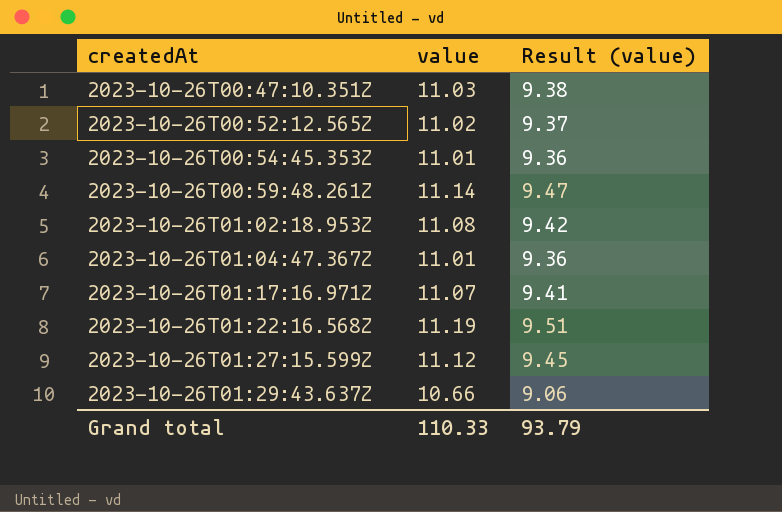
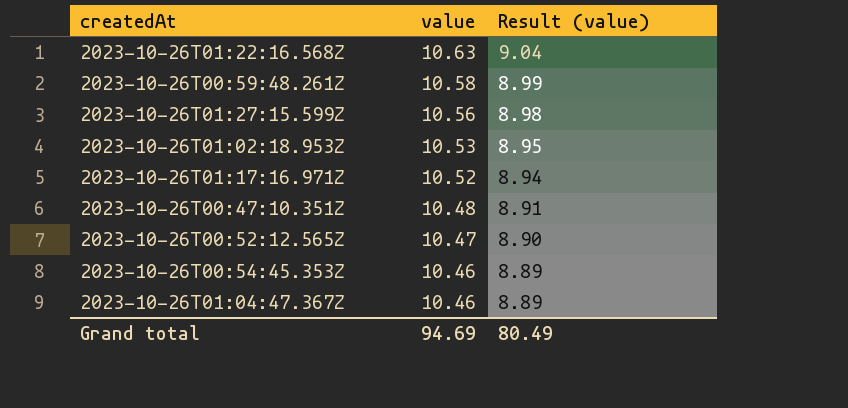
row order: createdAt ascending -> value descending
row 2023-10-26T01:29:43.637Z: 10.66 | 9.06 -> none
2023-10-26T01:22:16.568Z | value: 11.19 -> 10.63
2023-10-26T01:22:16.568Z | Result (value): 9.51 -> 9.04
2023-10-26T00:59:48.261Z | value: 11.14 -> 10.58
2023-10-26T00:59:48.261Z | Result (value): 9.47 -> 8.99
2023-10-26T01:27:15.599Z | value: 11.12 -> 10.56
2023-10-26T01:27:15.599Z | Result (value): 9.45 -> 8.98
2023-10-26T01:02:18.953Z | value: 11.08 -> 10.53
2023-10-26T01:02:18.953Z | Result (value): 9.42 -> 8.95
2023-10-26T01:17:16.971Z | value: 11.07 -> 10.52
2023-10-26T01:17:16.971Z | Result (value): 9.41 -> 8.94
2023-10-26T00:47:10.351Z | value: 11.03 -> 10.48
2023-10-26T00:47:10.351Z | Result (value): 9.38 -> 8.91
2023-10-26T00:52:12.565Z | value: 11.02 -> 10.47
2023-10-26T00:52:12.565Z | Result (value): 9.37 -> 8.90
2023-10-26T00:54:45.353Z | value: 11.01 -> 10.46
2023-10-26T00:54:45.353Z | Result (value): 9.36 -> 8.89
2023-10-26T01:04:47.367Z | value: 11.01 -> 10.46
2023-10-26T01:04:47.367Z | Result (value): 9.36 -> 8.89
Grand total | value: 110.33 -> 94.69
Grand total | Result (value): 93.79 -> 80.49

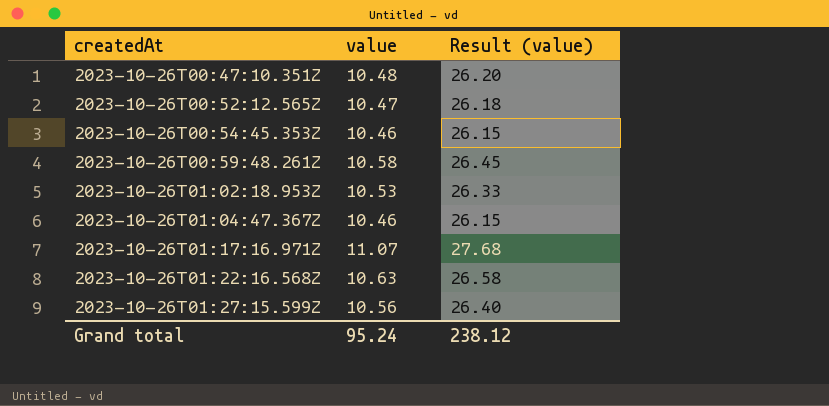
row order: value descending -> createdAt ascending
column Result (value) | formula: [value] * 0.85 -> [value] * 2.5
2023-10-26T01:17:16.971Z | value: 10.52 -> 11.07
Grand total | value: 94.69 -> 95.24
Grand total | Result (value): 80.49 -> 238.12

